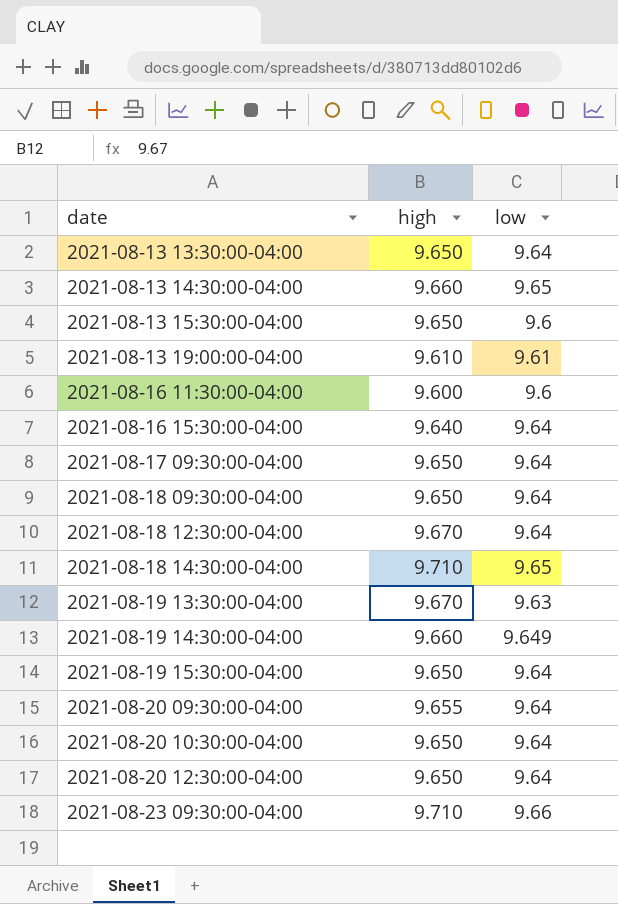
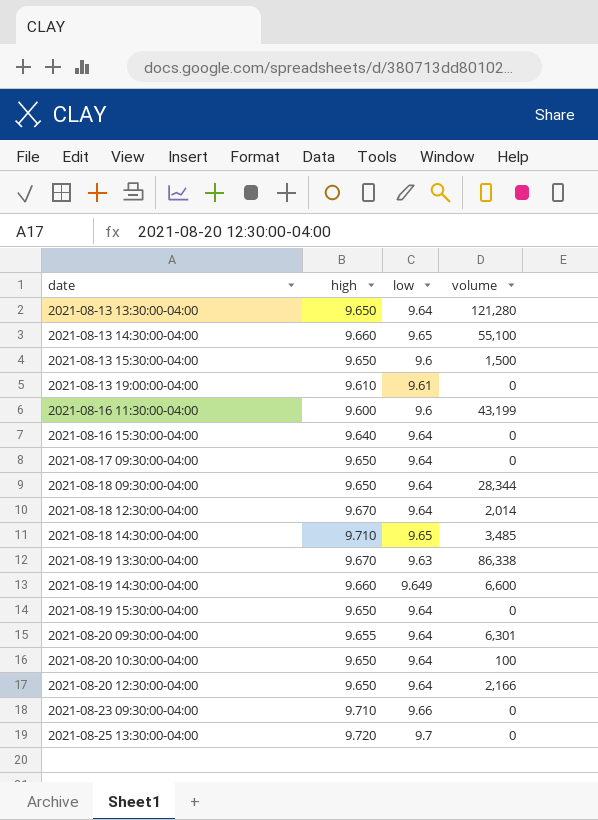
column volume | position: none -> 4
row 2021-08-25 13:30:00-04:00: none -> 9.720 | 9.7 | 0

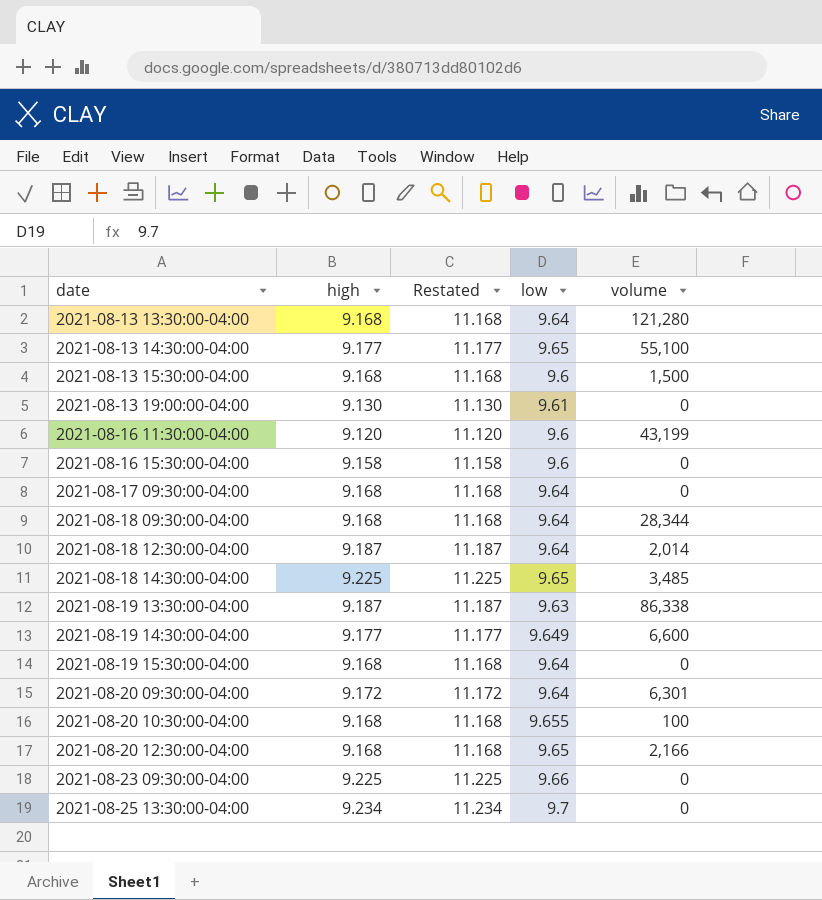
column Restated | formula: none -> [high] + 2
2021-08-13 13:30:00-04:00 | high: 9.650 -> 9.168
2021-08-13 14:30:00-04:00 | high: 9.660 -> 9.177
2021-08-13 15:30:00-04:00 | high: 9.650 -> 9.168
2021-08-13 19:00:00-04:00 | high: 9.610 -> 9.130
2021-08-16 11:30:00-04:00 | high: 9.600 -> 9.120
2021-08-16 15:30:00-04:00 | high: 9.640 -> 9.158
2021-08-16 15:30:00-04:00 | low: 9.64 -> 9.6
2021-08-17 09:30:00-04:00 | high: 9.650 -> 9.168
2021-08-18 09:30:00-04:00 | high: 9.650 -> 9.168
2021-08-18 12:30:00-04:00 | high: 9.670 -> 9.187
2021-08-18 14:30:00-04:00 | high: 9.710 -> 9.225
2021-08-19 13:30:00-04:00 | high: 9.670 -> 9.187
2021-08-19 14:30:00-04:00 | high: 9.660 -> 9.177
2021-08-19 15:30:00-04:00 | high: 9.650 -> 9.168
2021-08-20 09:30:00-04:00 | high: 9.655 -> 9.172
2021-08-20 10:30:00-04:00 | high: 9.650 -> 9.168
2021-08-20 10:30:00-04:00 | low: 9.64 -> 9.655
2021-08-20 12:30:00-04:00 | high: 9.650 -> 9.168
2021-08-20 12:30:00-04:00 | low: 9.64 -> 9.65
2021-08-23 09:30:00-04:00 | high: 9.710 -> 9.225
2021-08-25 13:30:00-04:00 | high: 9.720 -> 9.234

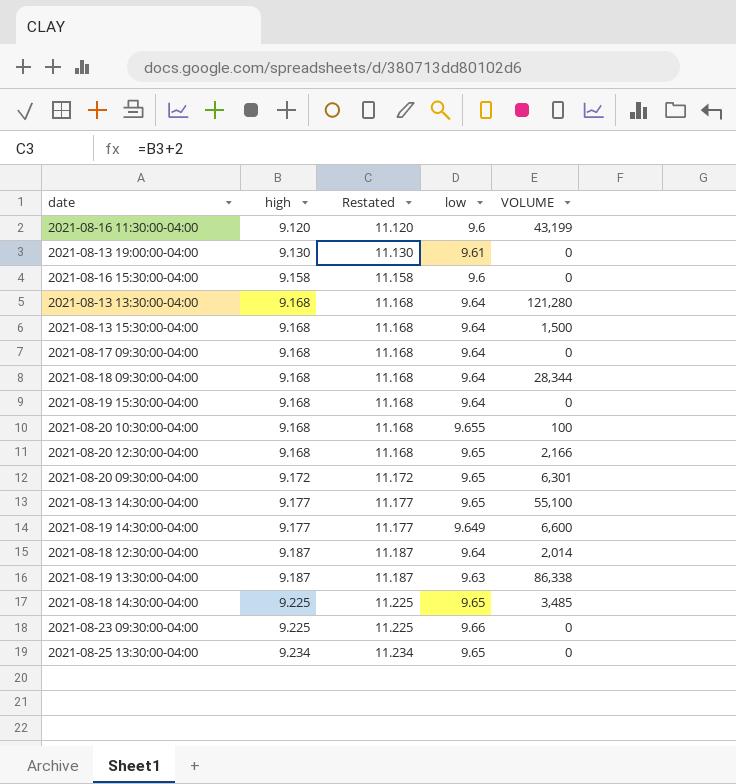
row order: date ascending -> high ascending
column name: volume -> VOLUME
2021-08-13 15:30:00-04:00 | low: 9.6 -> 9.64
2021-08-20 09:30:00-04:00 | low: 9.64 -> 9.65
2021-08-25 13:30:00-04:00 | low: 9.7 -> 9.65

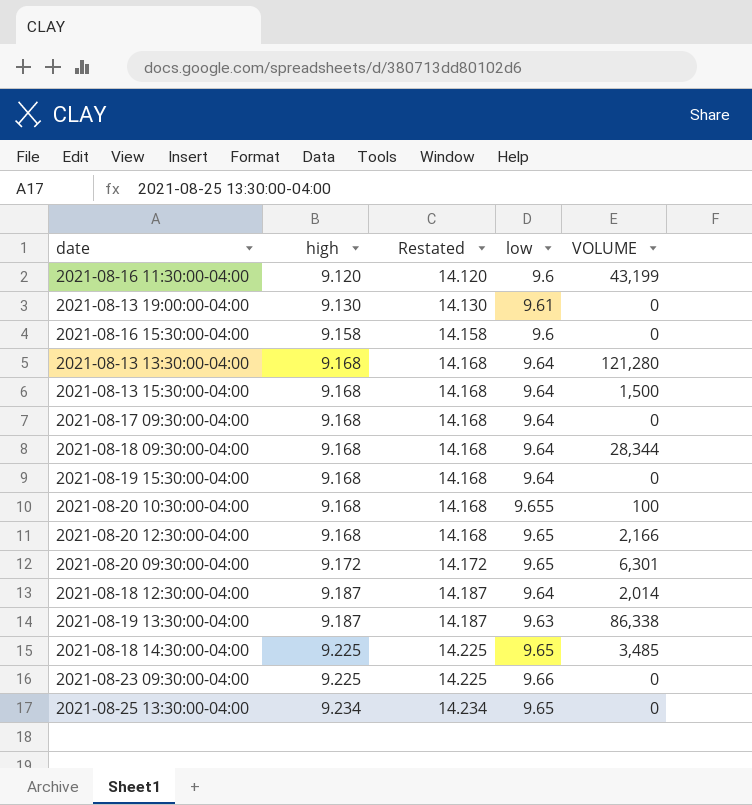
column Restated | formula: [high] + 2 -> [high] + 5
row 2021-08-13 14:30:00-04:00: 9.177 | 11.177 | 9.65 | 55,100 -> none
row 2021-08-19 14:30:00-04:00: 9.177 | 11.177 | 9.649 | 6,600 -> none

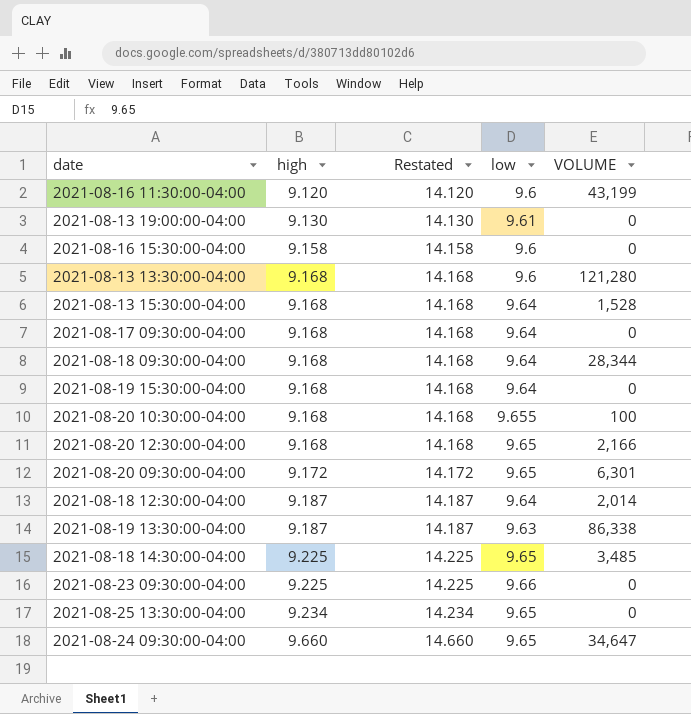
2021-08-13 13:30:00-04:00 | low: 9.64 -> 9.6
2021-08-13 15:30:00-04:00 | VOLUME: 1,500 -> 1,528
row 2021-08-24 09:30:00-04:00: none -> 9.660 | 14.660 | 9.65 | 34,647

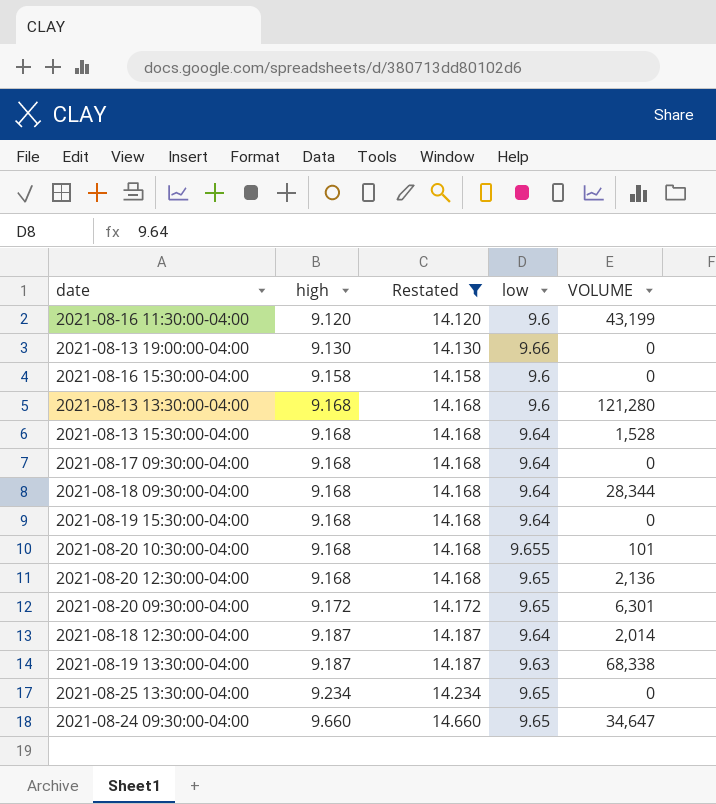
filter: none -> Restated != 14.225
2021-08-13 19:00:00-04:00 | low: 9.61 -> 9.66
2021-08-20 10:30:00-04:00 | VOLUME: 100 -> 101
2021-08-20 12:30:00-04:00 | VOLUME: 2,166 -> 2,136
2021-08-19 13:30:00-04:00 | VOLUME: 86,338 -> 68,338

